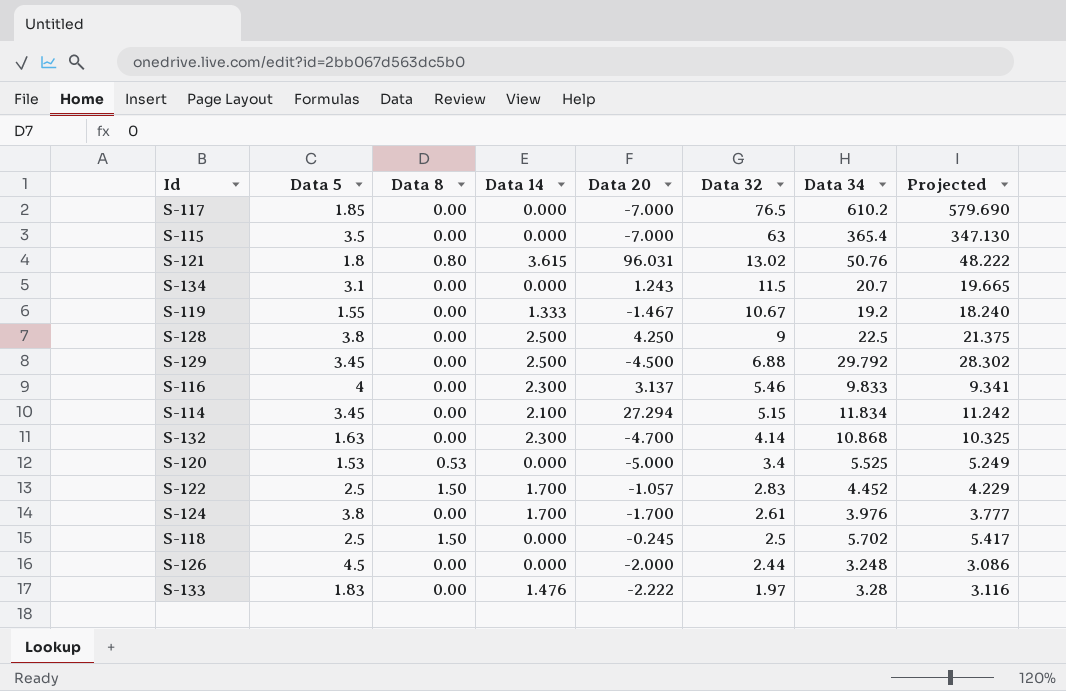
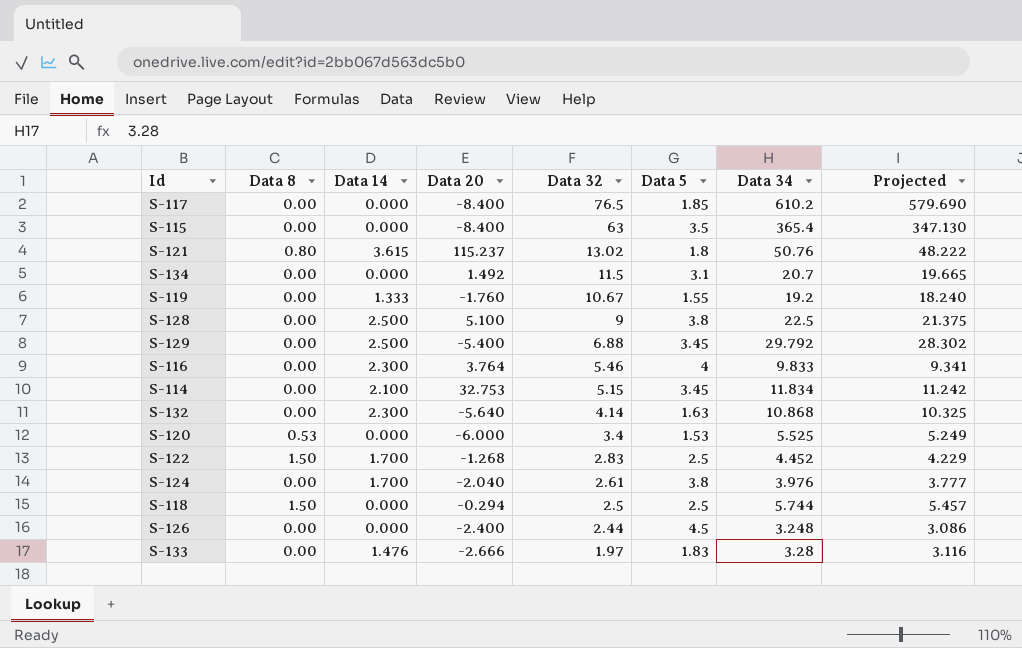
column Data 5 | position: 2 -> 6
S-117 | Data 20: -7.000 -> -8.400
S-115 | Data 20: -7.000 -> -8.400
S-121 | Data 20: 96.031 -> 115.237
S-134 | Data 20: 1.243 -> 1.492
S-119 | Data 20: -1.467 -> -1.760
S-128 | Data 20: 4.250 -> 5.100
S-129 | Data 20: -4.500 -> -5.400
S-116 | Data 20: 3.137 -> 3.764
S-114 | Data 20: 27.294 -> 32.753
S-132 | Data 20: -4.700 -> -5.640
S-120 | Data 20: -5.000 -> -6.000
S-122 | Data 20: -1.057 -> -1.268
S-124 | Data 20: -1.700 -> -2.040
S-118 | Data 20: -0.245 -> -0.294
S-118 | Data 34: 5.702 -> 5.744
S-118 | Projected: 5.417 -> 5.457
S-126 | Data 20: -2.000 -> -2.400
S-133 | Data 20: -2.222 -> -2.666

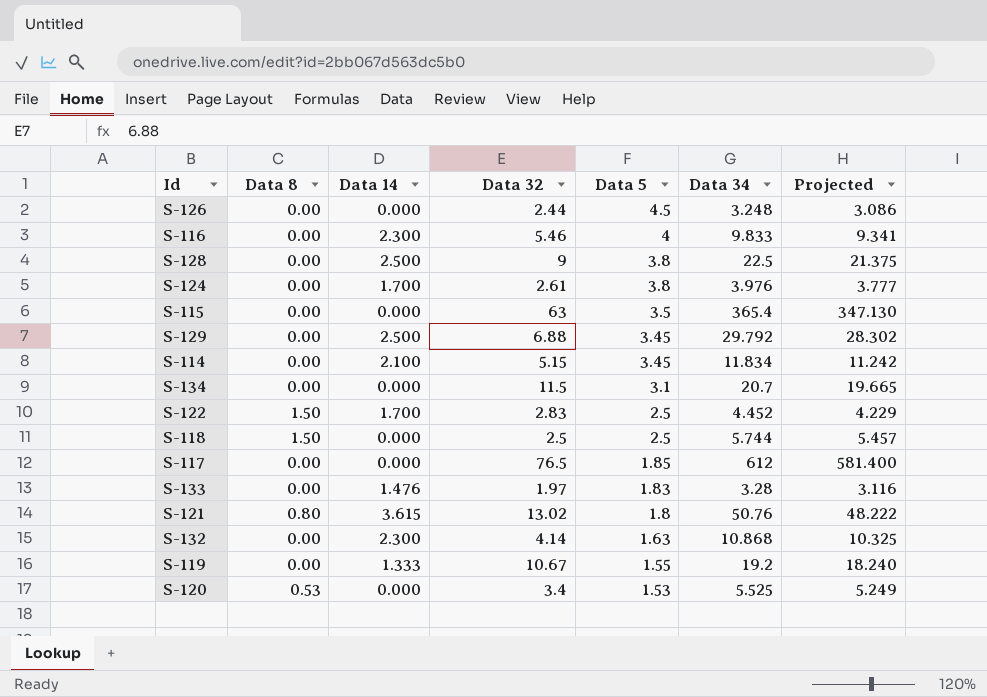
row order: Data 32 descending -> Data 5 descending
column Data 20 | position: 4 -> none
S-117 | Data 34: 610.2 -> 612
S-117 | Projected: 579.690 -> 581.400

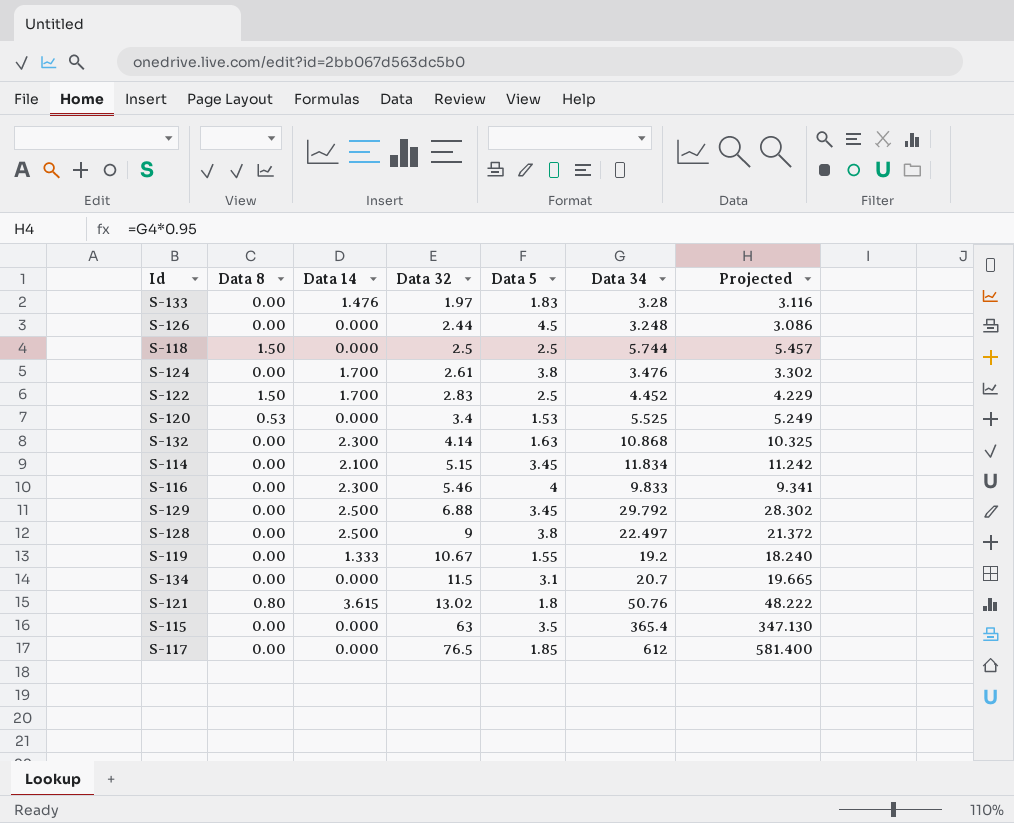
row order: Data 5 descending -> Data 32 ascending
S-124 | Data 34: 3.976 -> 3.476
S-124 | Projected: 3.777 -> 3.302
S-128 | Data 34: 22.5 -> 22.497
S-128 | Projected: 21.375 -> 21.372

